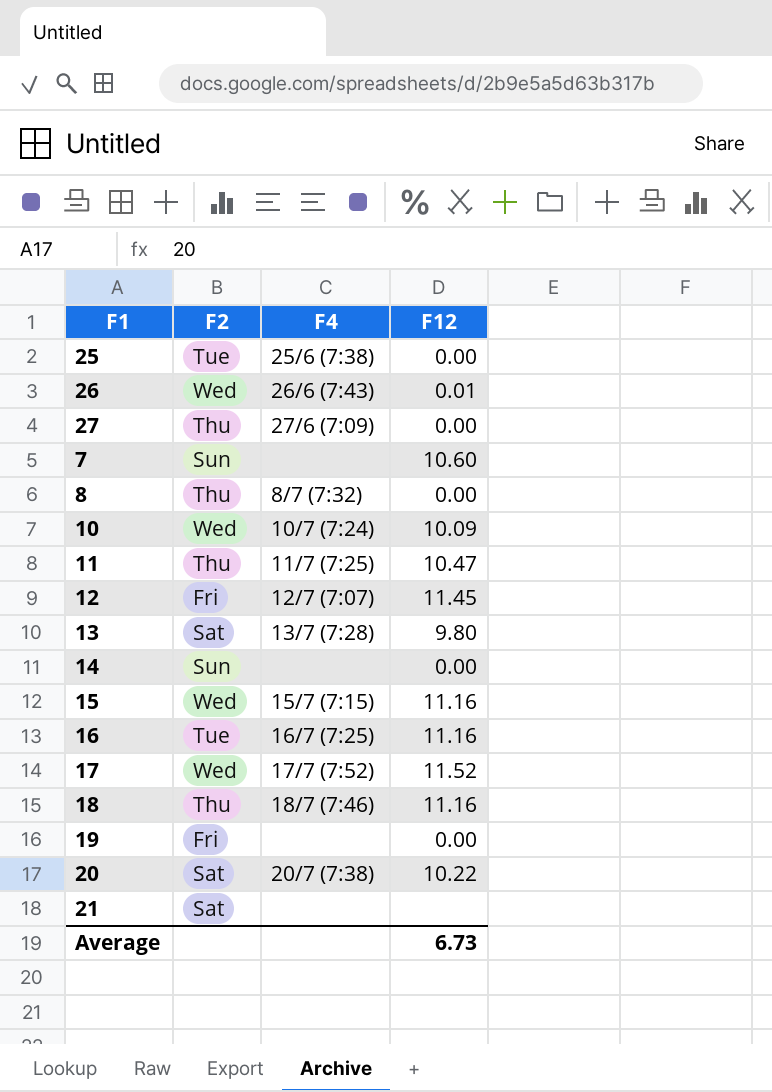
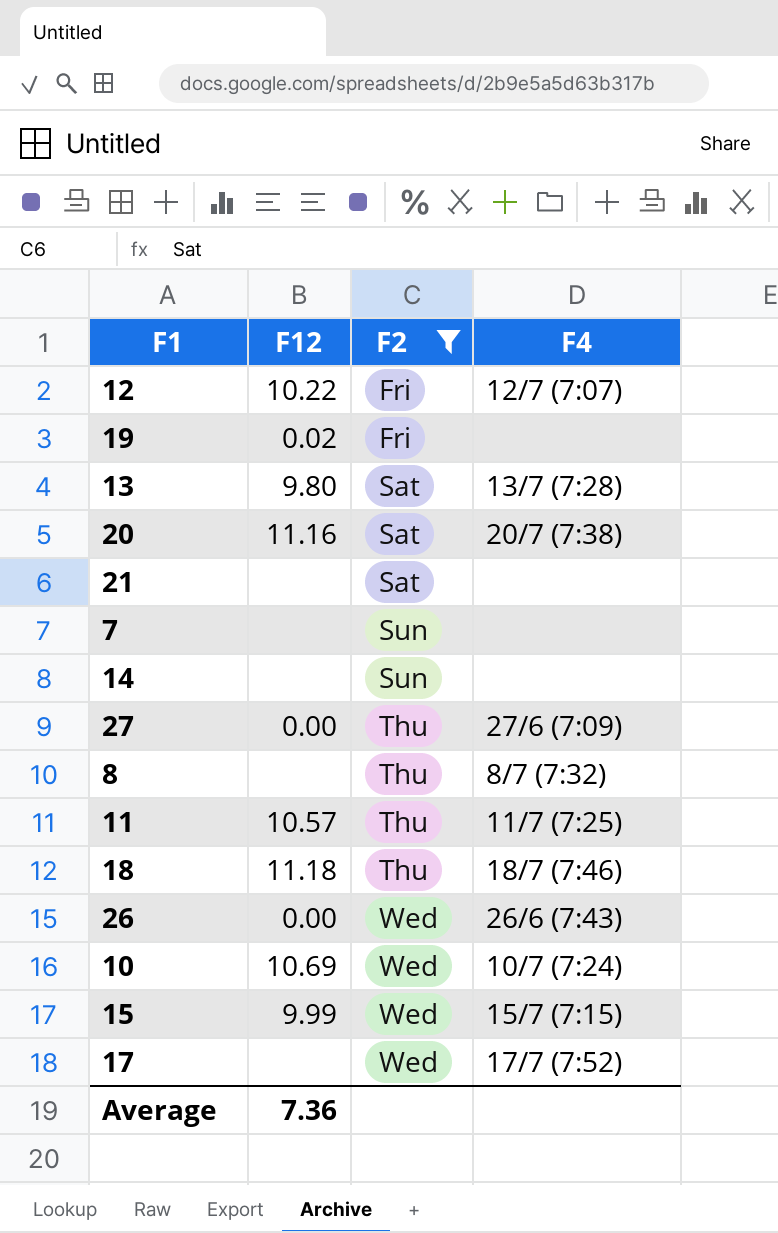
filter: none -> F2 != Tue
row order: none -> F2 ascending
column F12 | position: 4 -> 2
12 | F12: 11.45 -> 10.22
19 | F12: 0.00 -> 0.02
20 | F12: 10.22 -> 11.16
7 | F12: 10.60 -> none
14 | F12: 0.00 -> none
8 | F12: 0.00 -> none
11 | F12: 10.47 -> 10.57
18 | F12: 11.16 -> 11.18
26 | F12: 0.01 -> 0.00
10 | F12: 10.09 -> 10.69
15 | F12: 11.16 -> 9.99
17 | F12: 11.52 -> none
Average | F12: 6.73 -> 7.36

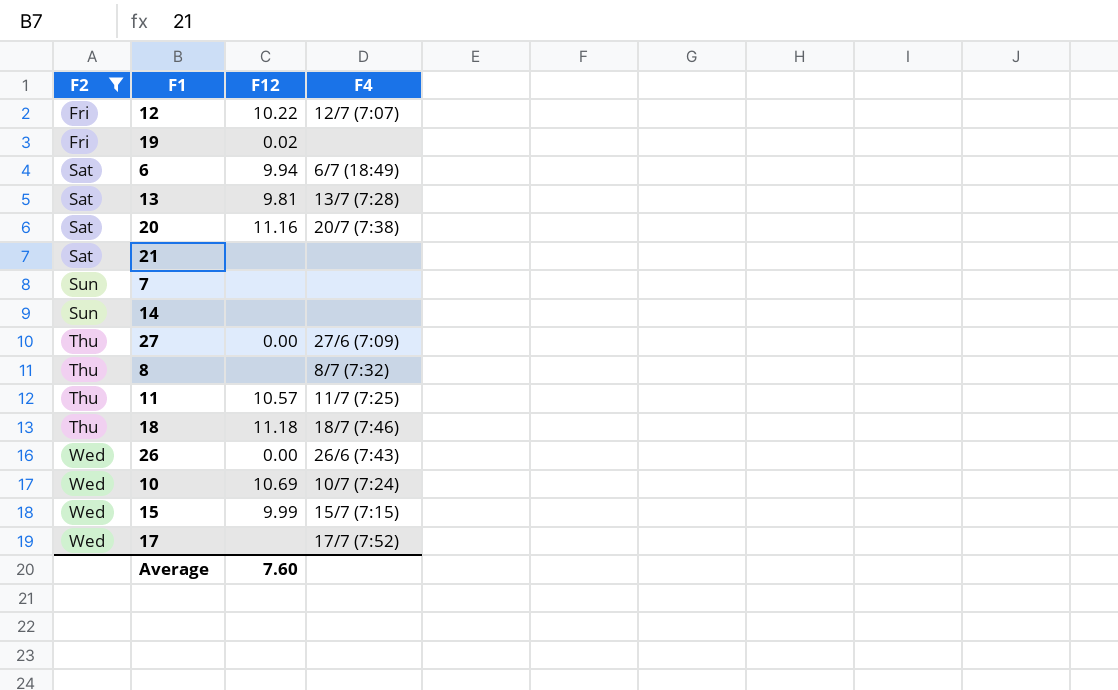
column F2 | position: 3 -> 1
row 6: none -> Sat | 9.94 | 6/7 (18:49)
13 | F12: 9.80 -> 9.81
Average | F12: 7.36 -> 7.60

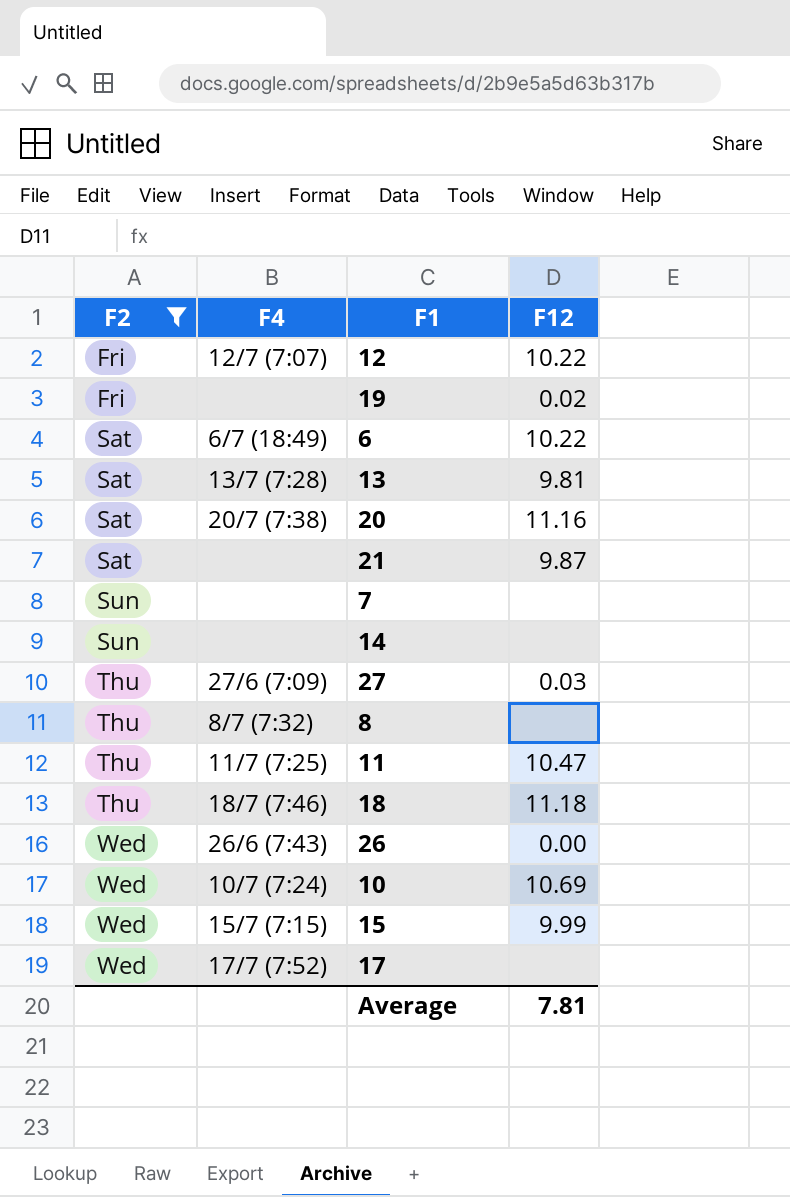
column F4 | position: 4 -> 2
6 | F12: 9.94 -> 10.22
21 | F12: none -> 9.87
27 | F12: 0.00 -> 0.03
11 | F12: 10.57 -> 10.47
Average | F12: 7.60 -> 7.81

